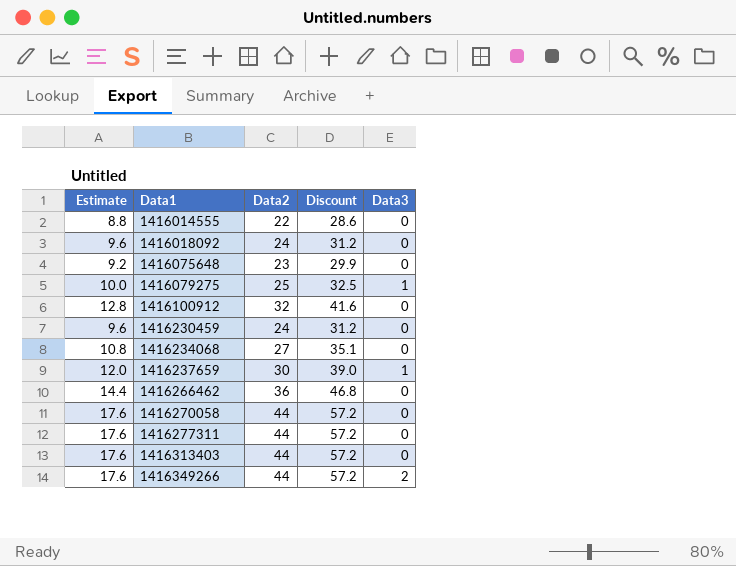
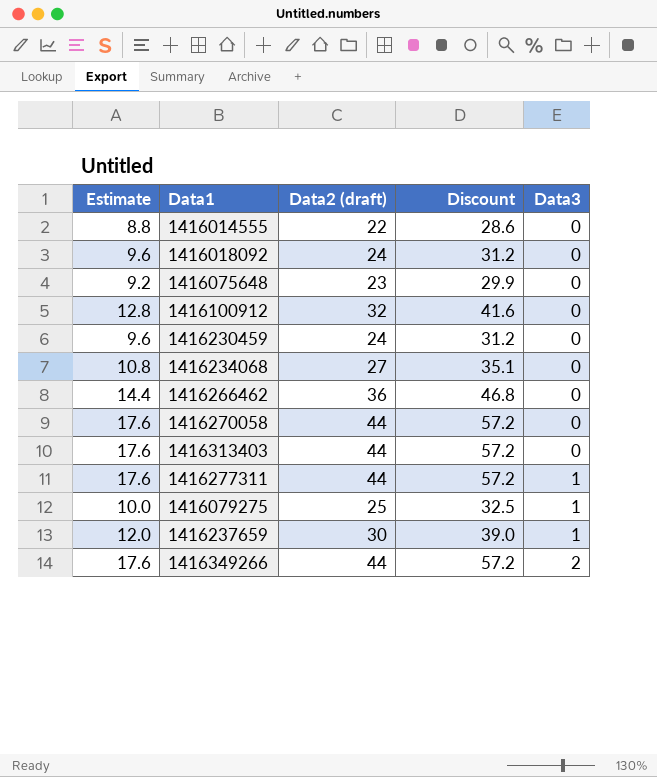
row order: Data1 ascending -> Data3 ascending
column name: Data2 -> Data2 (draft)
1416277311 | Data3: 0 -> 1

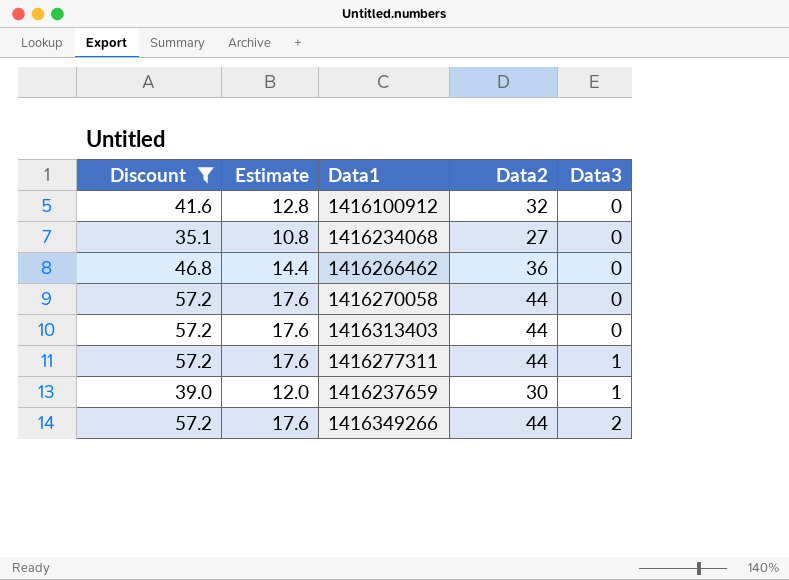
filter: none -> Discount >= 35.1
column Discount | position: 4 -> 1
column name: Data2 (draft) -> Data2

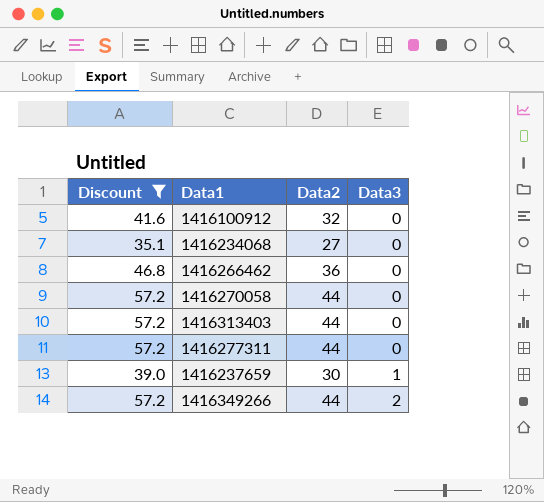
column Estimate | formula: [Data2] * 0.4 -> none
1416277311 | Data3: 1 -> 0

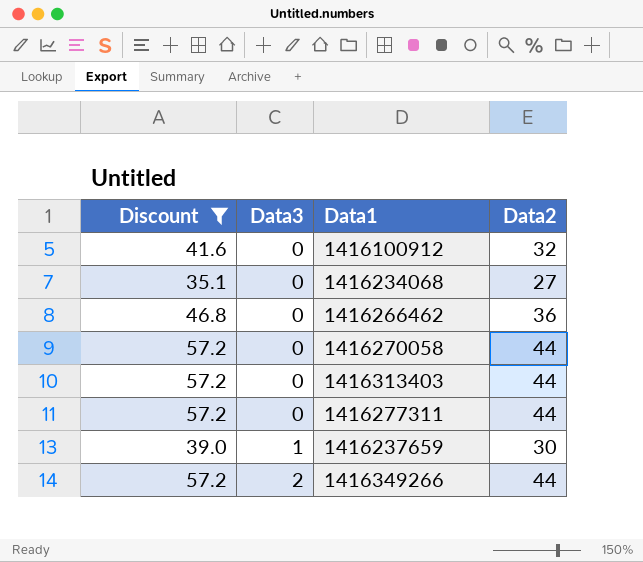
column Data3 | position: 4 -> 2

